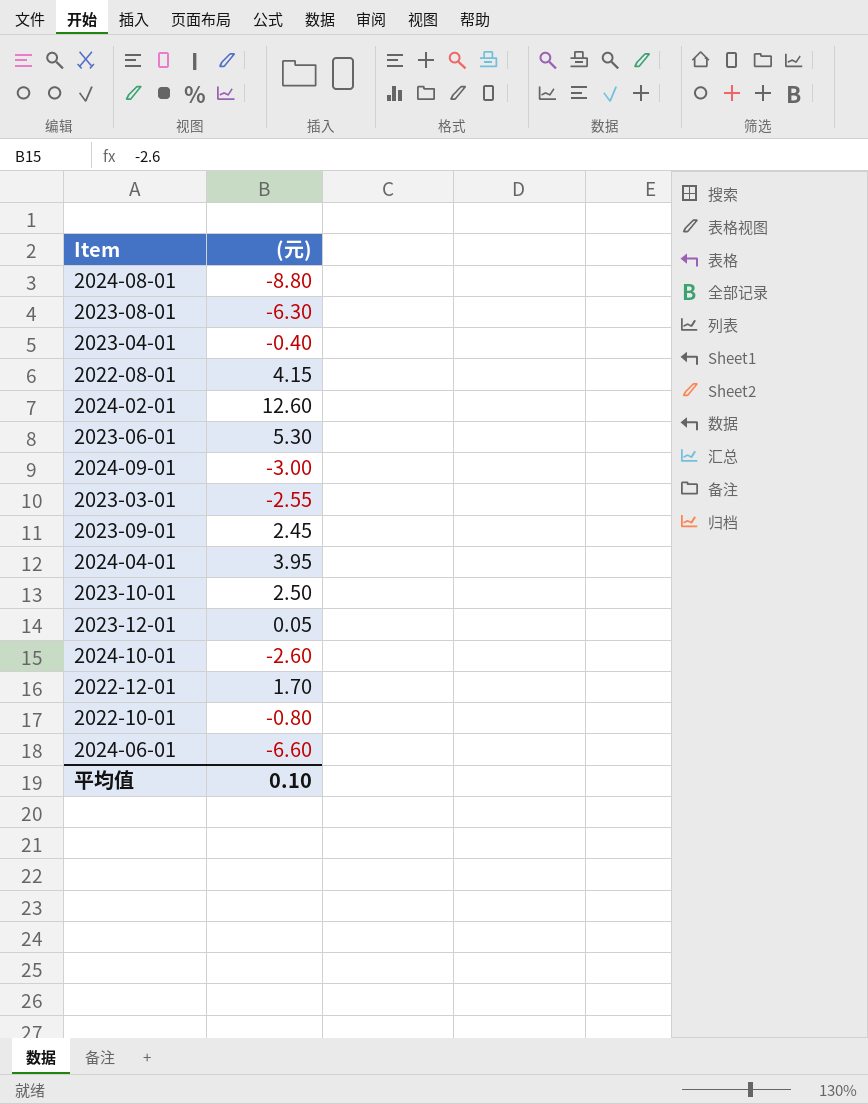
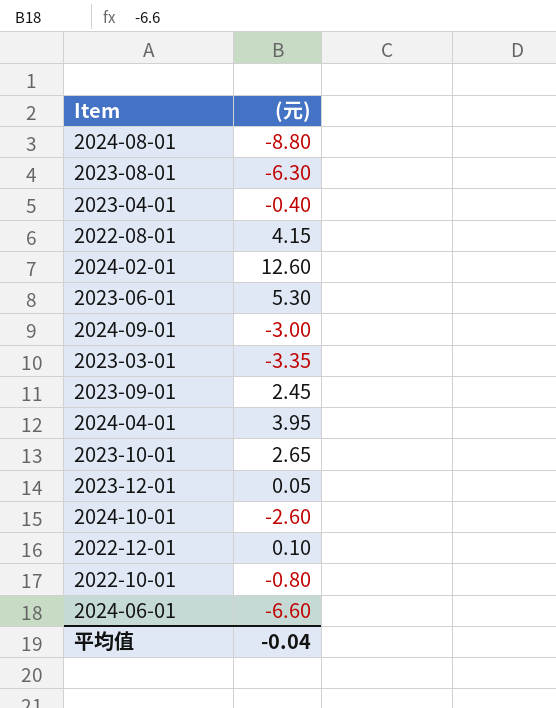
2023-03-01 | (元): -2.55 -> -3.35
2023-10-01 | (元): 2.50 -> 2.65
2022-12-01 | (元): 1.70 -> 0.10
平均值 | (元): 0.10 -> -0.04

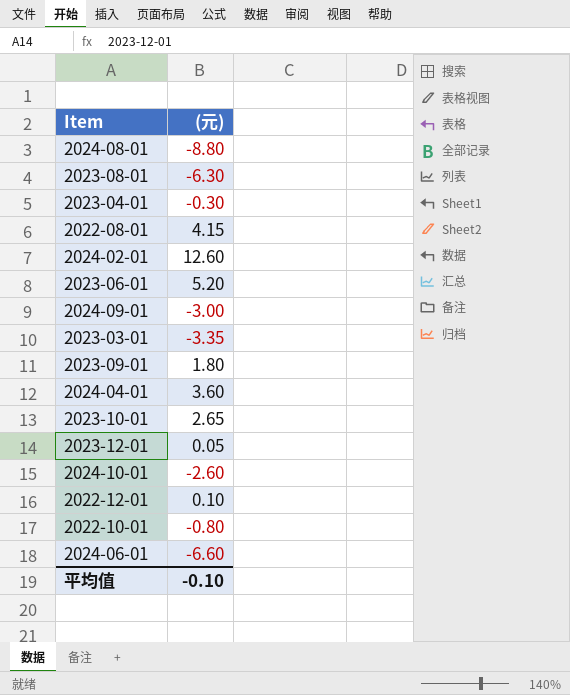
2023-04-01 | (元): -0.40 -> -0.30
2023-06-01 | (元): 5.30 -> 5.20
2023-09-01 | (元): 2.45 -> 1.80
2024-04-01 | (元): 3.95 -> 3.60
平均值 | (元): -0.04 -> -0.10

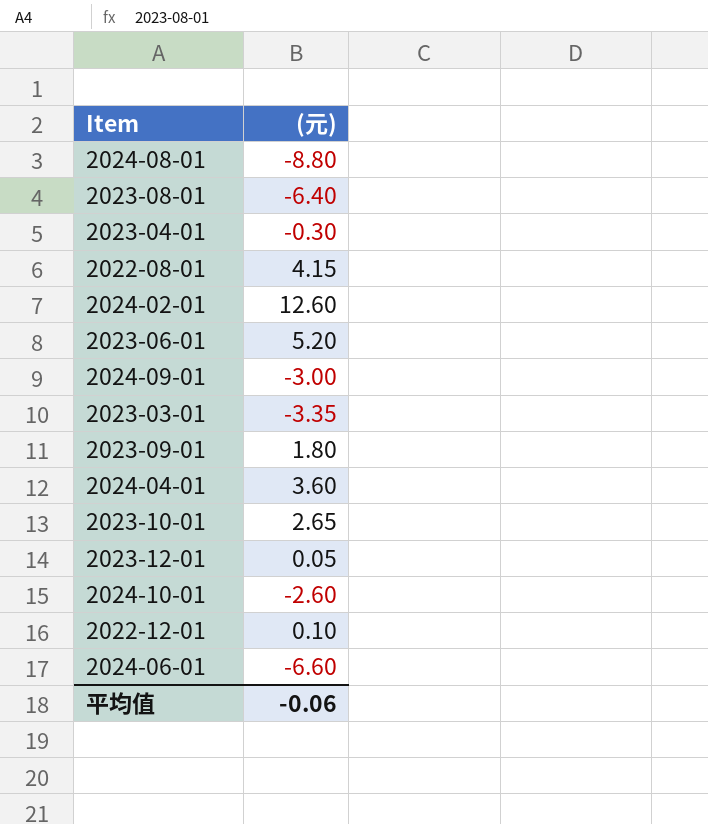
row 2022-10-01: -0.80 -> none
2023-08-01 | (元): -6.30 -> -6.40
平均值 | (元): -0.10 -> -0.06

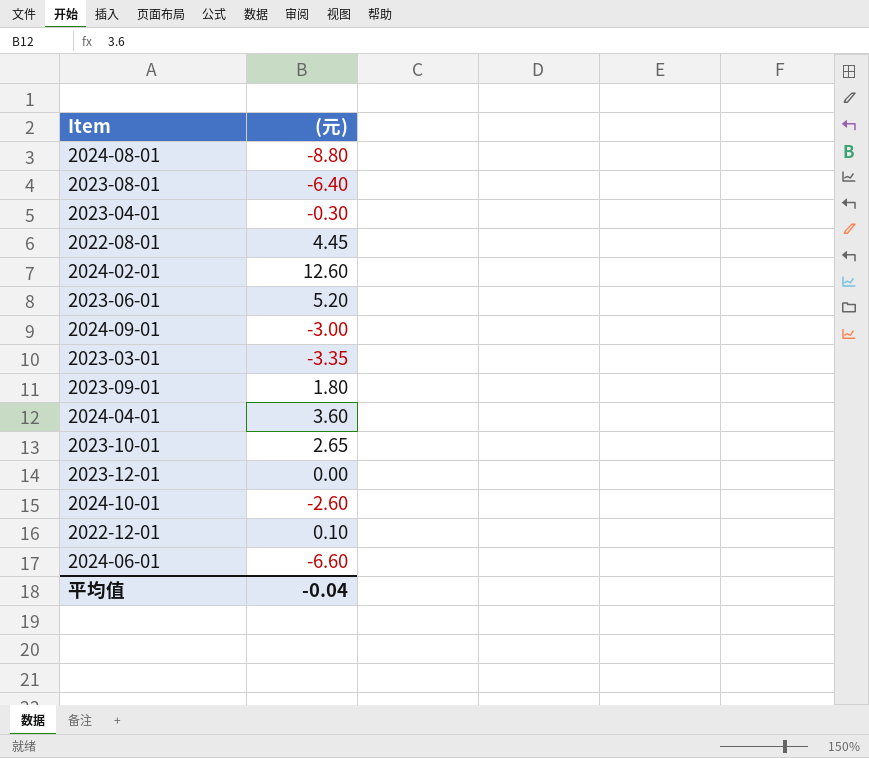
2022-08-01 | (元): 4.15 -> 4.45
2023-12-01 | (元): 0.05 -> 0.00
平均值 | (元): -0.06 -> -0.04

